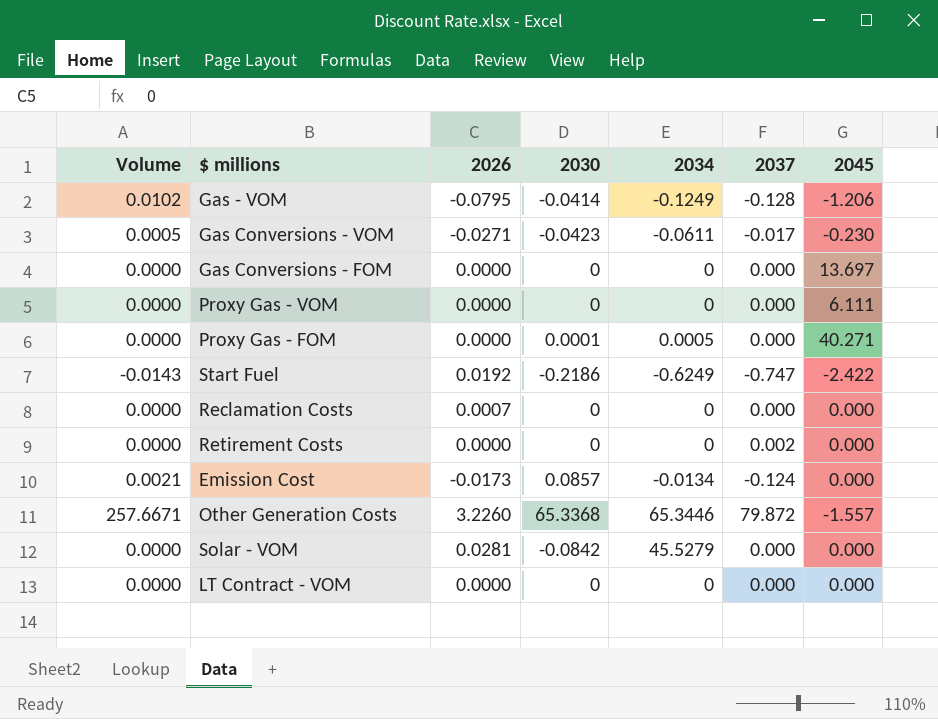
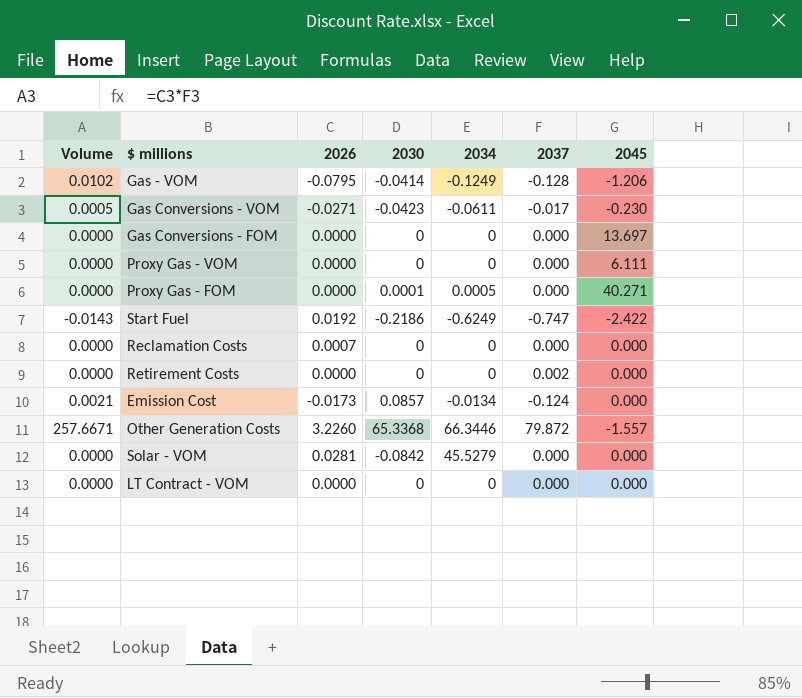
Other Generation Costs | 2034: 65.3446 -> 66.3446

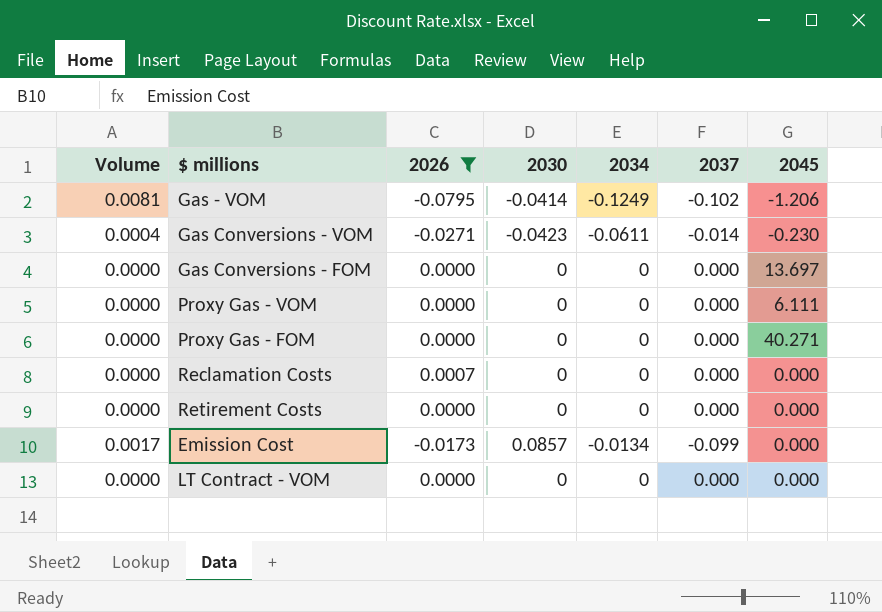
filter: none -> 2026 <= 0.0007
Gas - VOM | Volume: 0.0102 -> 0.0081
Gas - VOM | 2037: -0.128 -> -0.102
Gas Conversions - VOM | Volume: 0.0005 -> 0.0004
Gas Conversions - VOM | 2037: -0.017 -> -0.014
Proxy Gas - FOM | 2030: 0.0001 -> 0
Proxy Gas - FOM | 2034: 0.0005 -> 0
Retirement Costs | 2037: 0.002 -> 0.000
Emission Cost | Volume: 0.0021 -> 0.0017
Emission Cost | 2037: -0.124 -> -0.099

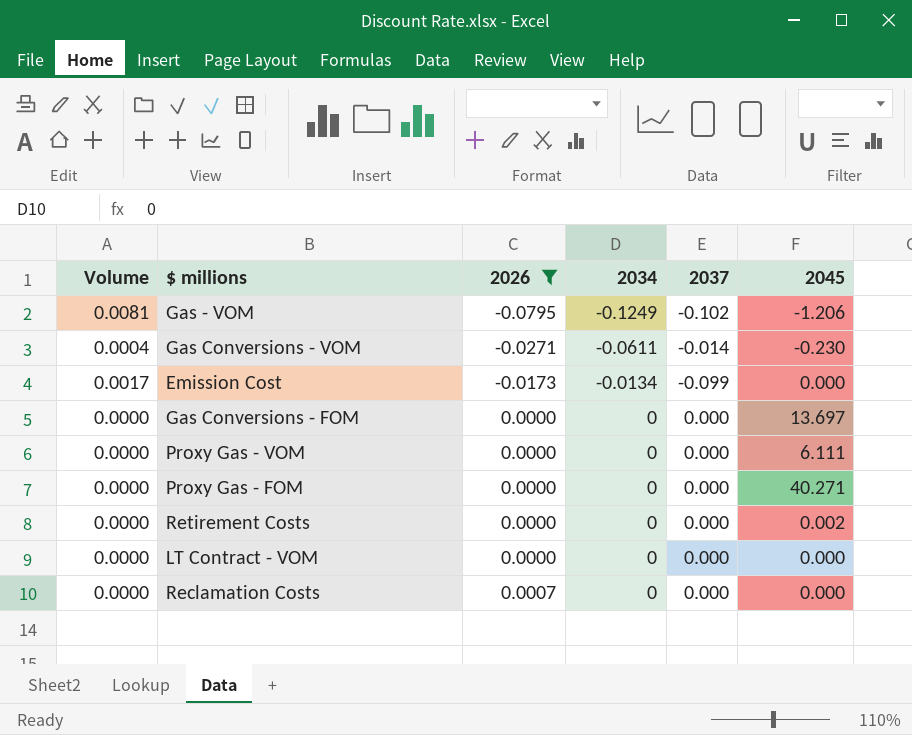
row order: none -> 2026 ascending
column 2030 | position: 4 -> none
Retirement Costs | 2045: 0.000 -> 0.002

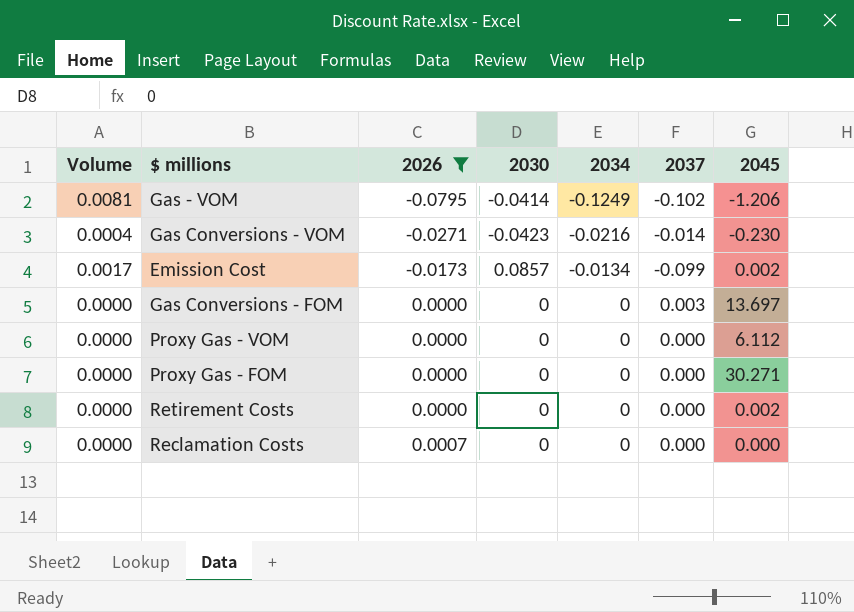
column 2030 | position: none -> 4
row LT Contract - VOM: 0.0000 | 0.0000 | 0 | 0.000 | 0.000 -> none
Gas Conversions - VOM | 2034: -0.0611 -> -0.0216
Emission Cost | 2045: 0.000 -> 0.002
Gas Conversions - FOM | 2037: 0.000 -> 0.003
Proxy Gas - VOM | 2045: 6.111 -> 6.112
Proxy Gas - FOM | 2045: 40.271 -> 30.271

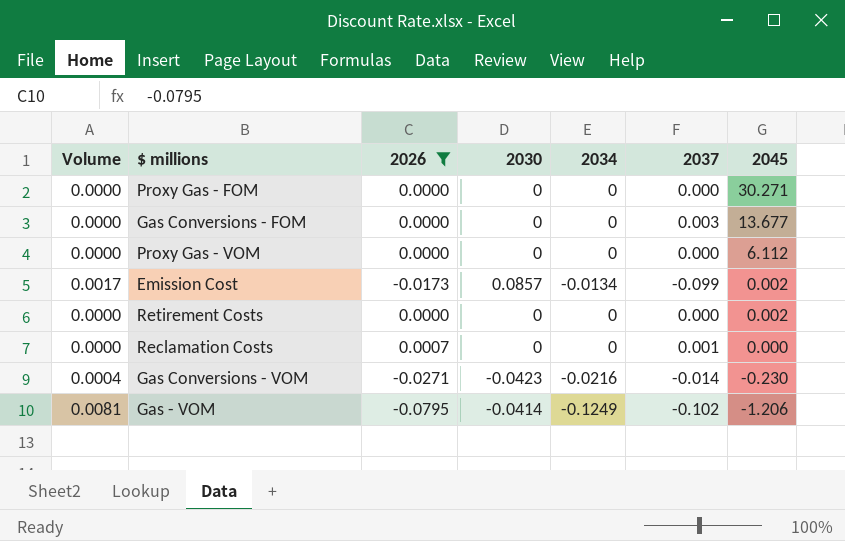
row order: 2026 ascending -> 2045 descending
Gas Conversions - FOM | 2045: 13.697 -> 13.677
Reclamation Costs | 2037: 0.000 -> 0.001

